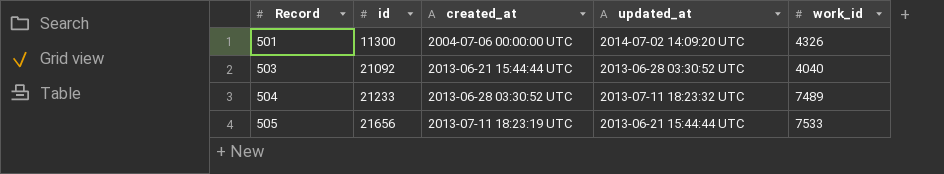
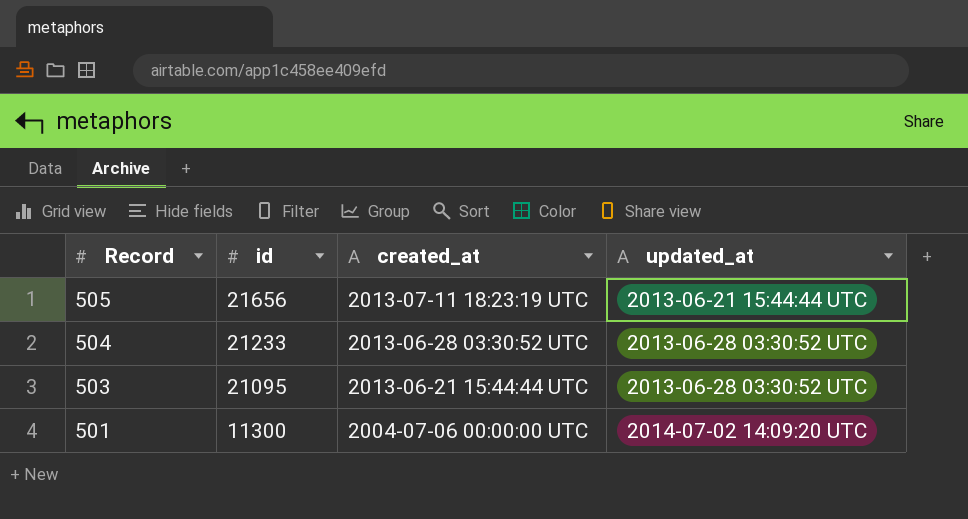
row order: Record ascending -> Record descending
column work_id | position: 5 -> none
504 | updated_at: 2013-07-11 18:23:32 UTC -> 2013-06-28 03:30:52 UTC
503 | id: 21092 -> 21095

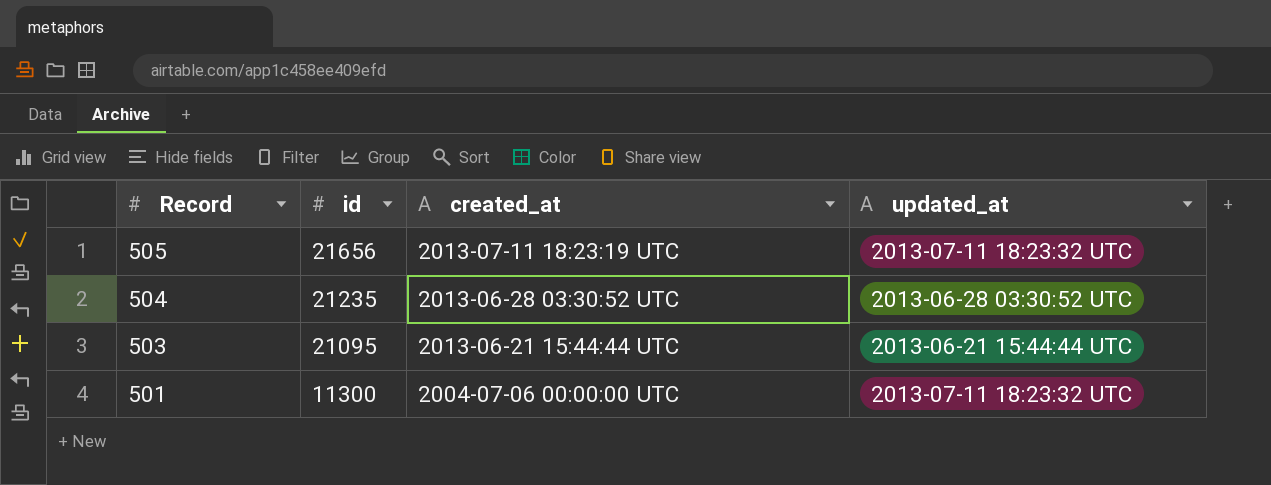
505 | updated_at: 2013-06-21 15:44:44 UTC -> 2013-07-11 18:23:32 UTC
504 | id: 21233 -> 21235
503 | updated_at: 2013-06-28 03:30:52 UTC -> 2013-06-21 15:44:44 UTC
501 | updated_at: 2014-07-02 14:09:20 UTC -> 2013-07-11 18:23:32 UTC

